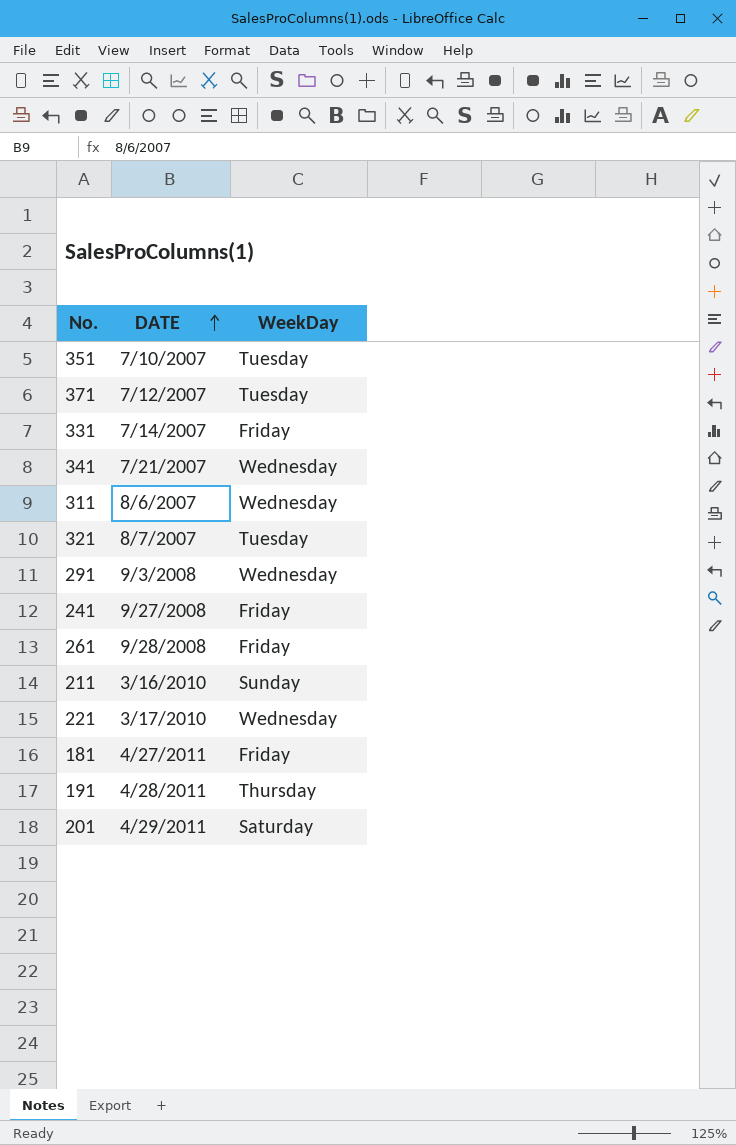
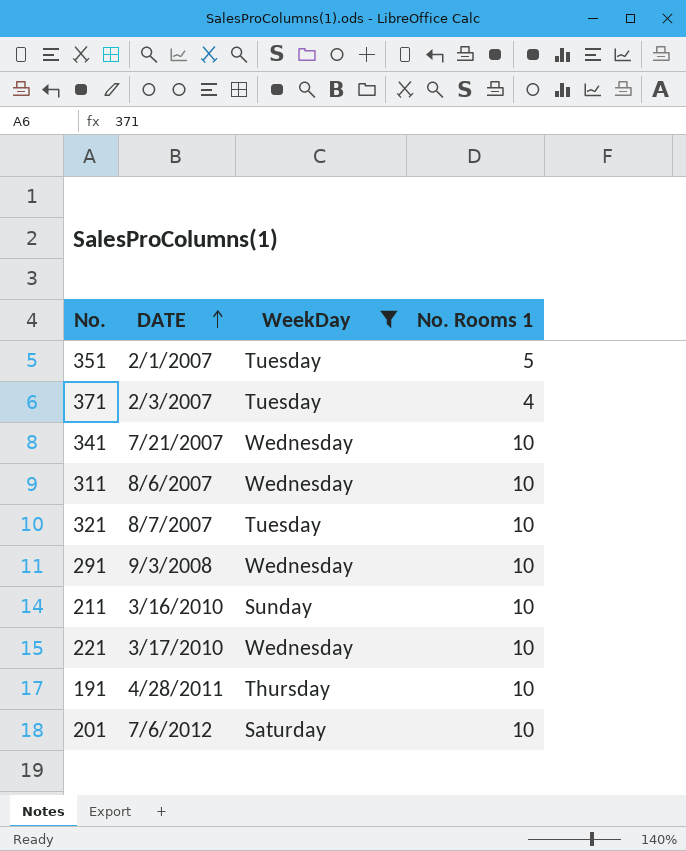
filter: none -> WeekDay != Friday
column No. Rooms 1 | position: none -> 4
351 | DATE: 7/10/2007 -> 2/1/2007
371 | DATE: 7/12/2007 -> 2/3/2007
201 | DATE: 4/29/2011 -> 7/6/2012

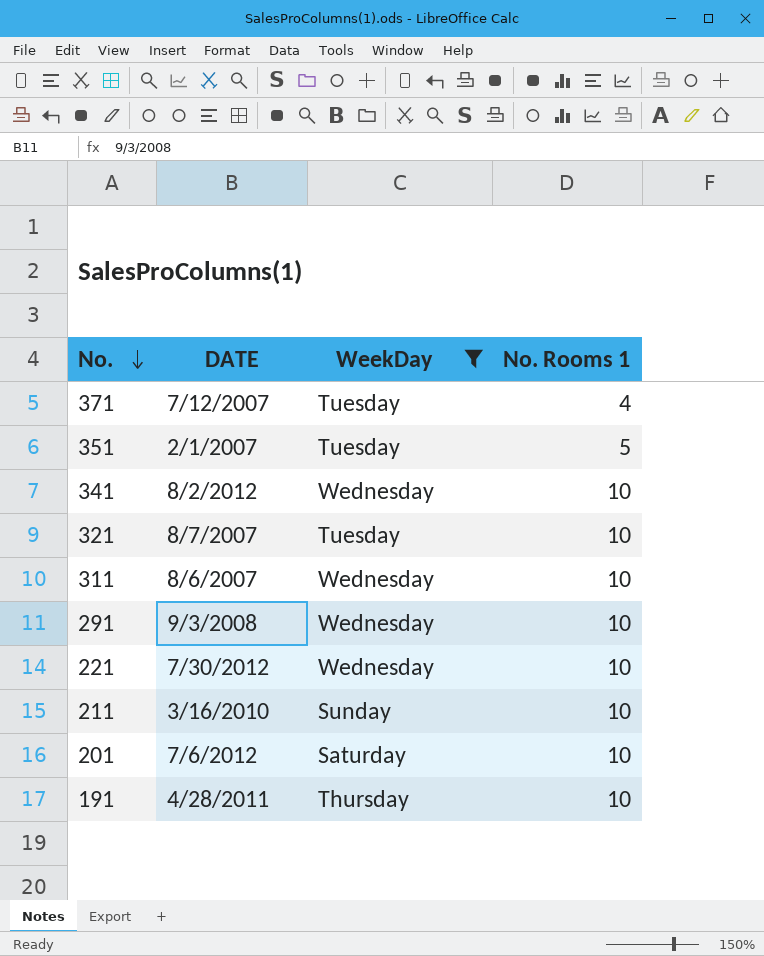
row order: DATE ascending -> No. descending
371 | DATE: 2/3/2007 -> 7/12/2007
341 | DATE: 7/21/2007 -> 8/2/2012
221 | DATE: 3/17/2010 -> 7/30/2012

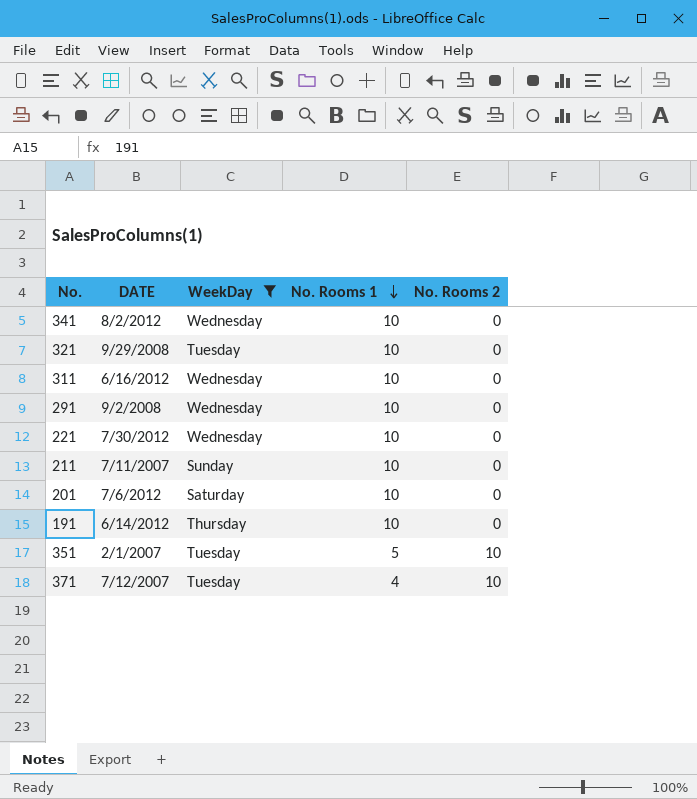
row order: No. descending -> No. Rooms 1 descending
column No. Rooms 2 | position: none -> 5
321 | DATE: 8/7/2007 -> 9/29/2008
311 | DATE: 8/6/2007 -> 6/16/2012
291 | DATE: 9/3/2008 -> 9/2/2008
211 | DATE: 3/16/2010 -> 7/11/2007
191 | DATE: 4/28/2011 -> 6/14/2012

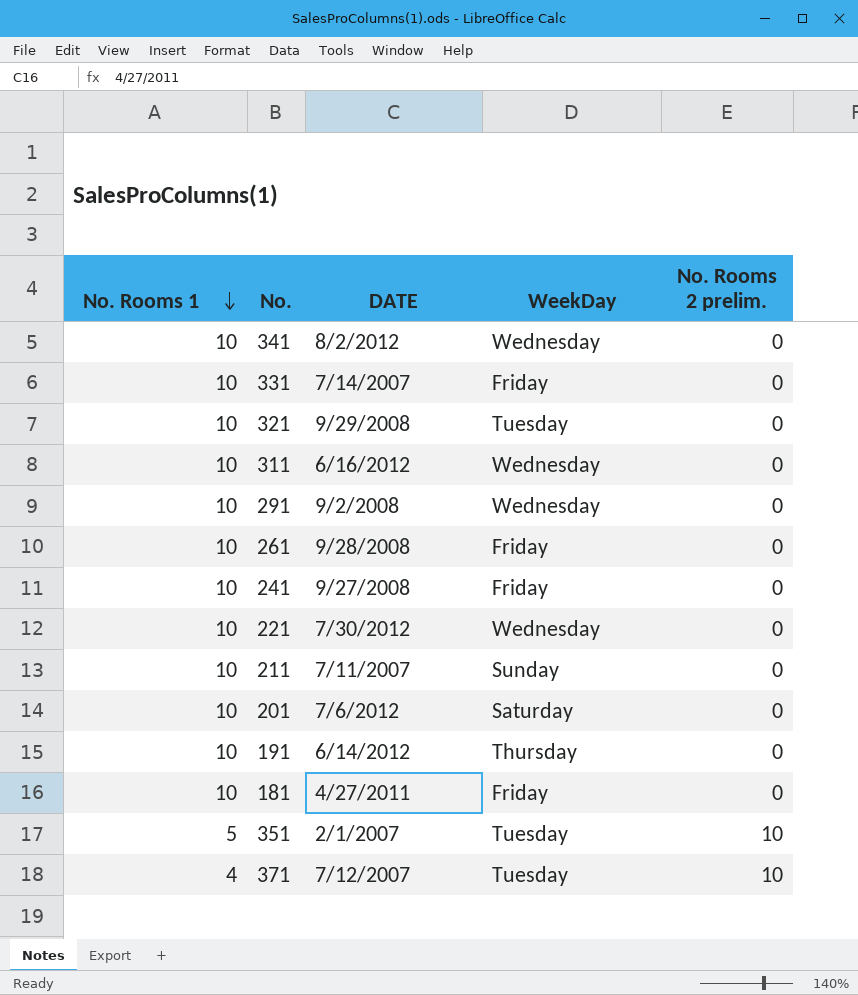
filter: WeekDay != Friday -> none
column No. Rooms 1 | position: 4 -> 1
column name: No. Rooms 2 -> No. Rooms 2 prelim.

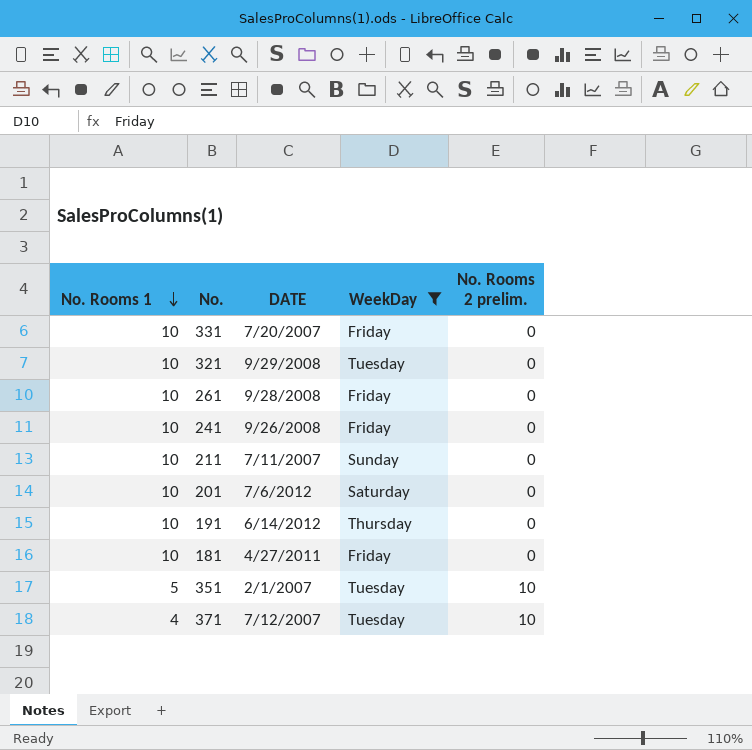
filter: none -> WeekDay != Wednesday
331 | DATE: 7/14/2007 -> 7/20/2007
241 | DATE: 9/27/2008 -> 9/26/2008

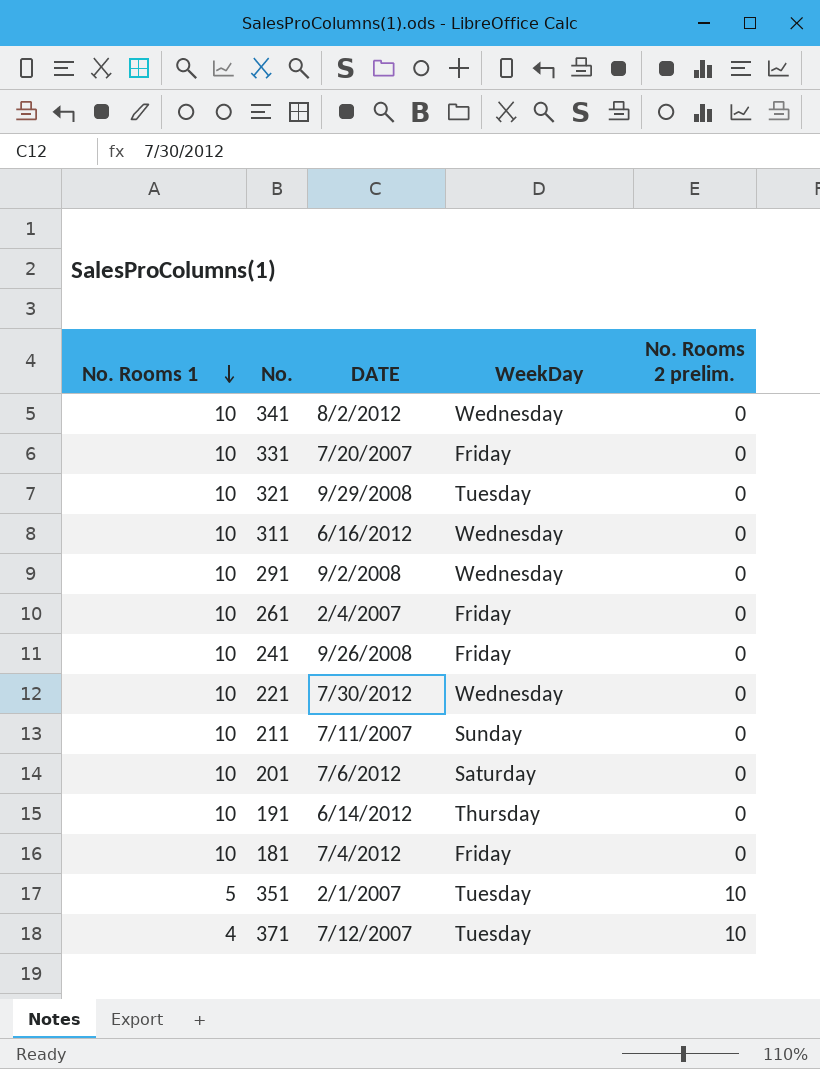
filter: WeekDay != Wednesday -> none
261 | DATE: 9/28/2008 -> 2/4/2007
181 | DATE: 4/27/2011 -> 7/4/2012

